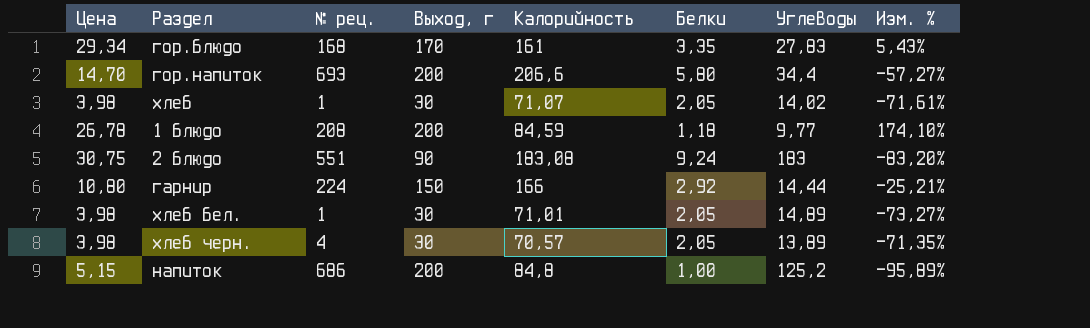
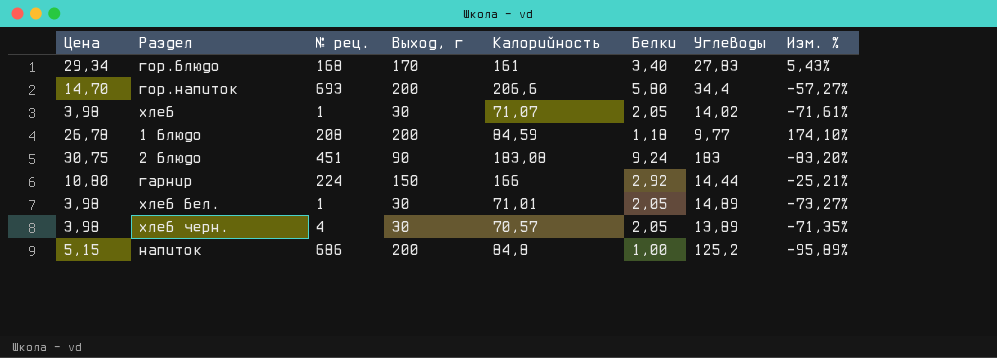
гор.блюдо | Белки: 3,35 -> 3,40
2 блюдо | № рец.: 551 -> 451

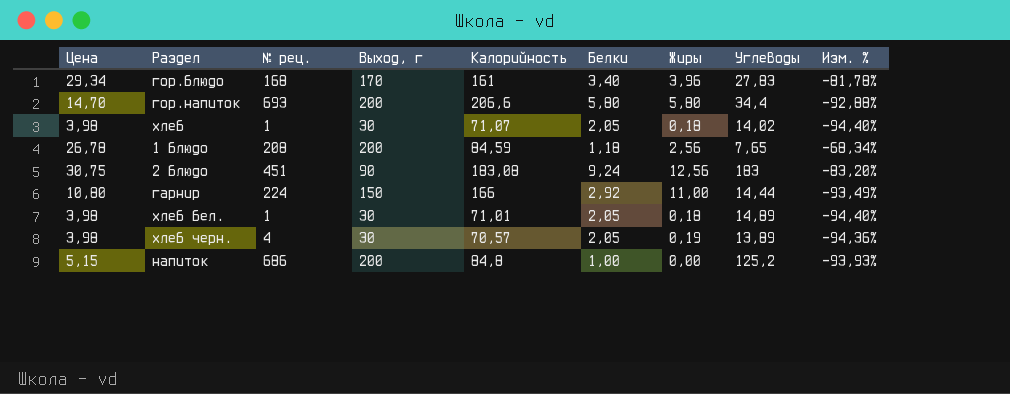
column Жиры | position: none -> 7
column Изм. % | formula: ([Цена] - [Углеводы]) / [Углеводы] -> ([Цена] - [Калорийность]) / [Калорийность]
1 блюдо | Углеводы: 9,77 -> 7,65

